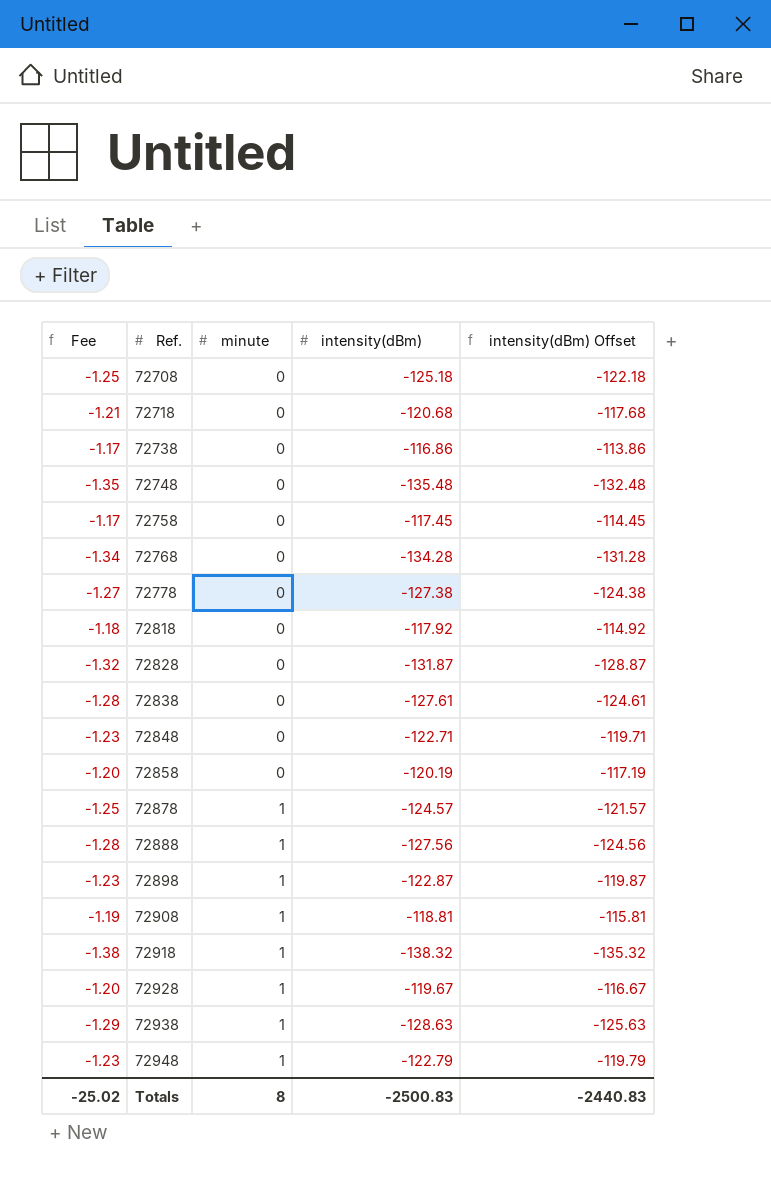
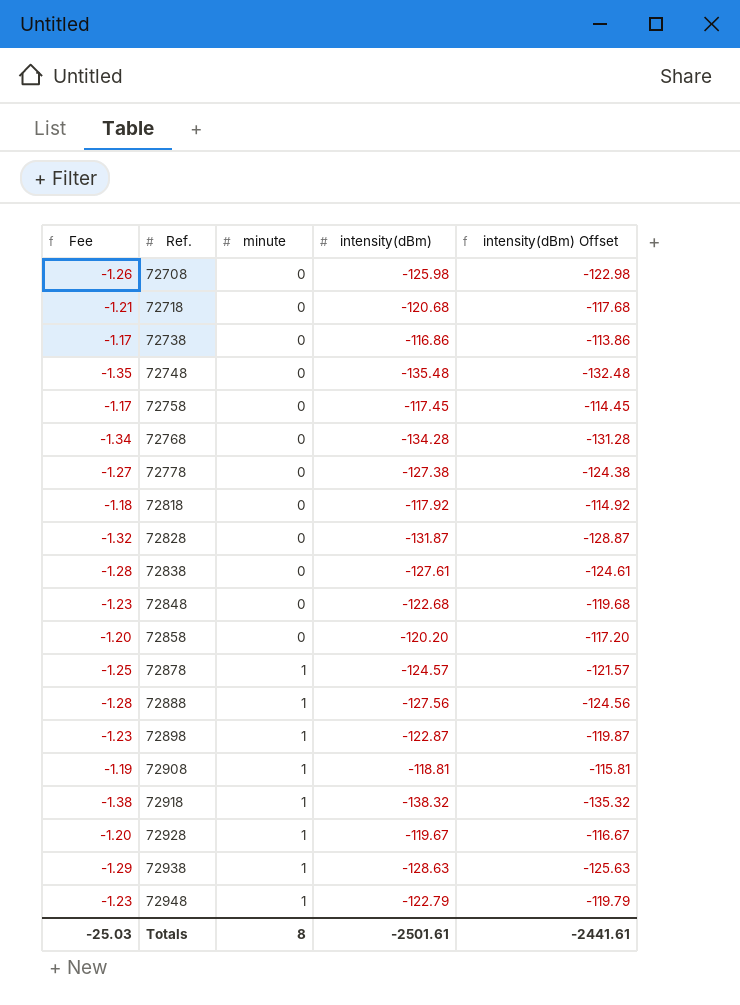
72708 | Fee: -1.25 -> -1.26
72708 | intensity(dBm): -125.18 -> -125.98
72708 | intensity(dBm) Offset: -122.18 -> -122.98
72848 | intensity(dBm): -122.71 -> -122.68
72848 | intensity(dBm) Offset: -119.71 -> -119.68
72858 | intensity(dBm): -120.19 -> -120.20
72858 | intensity(dBm) Offset: -117.19 -> -117.20
Totals | Fee: -25.02 -> -25.03
Totals | intensity(dBm): -2500.83 -> -2501.61
Totals | intensity(dBm) Offset: -2440.83 -> -2441.61

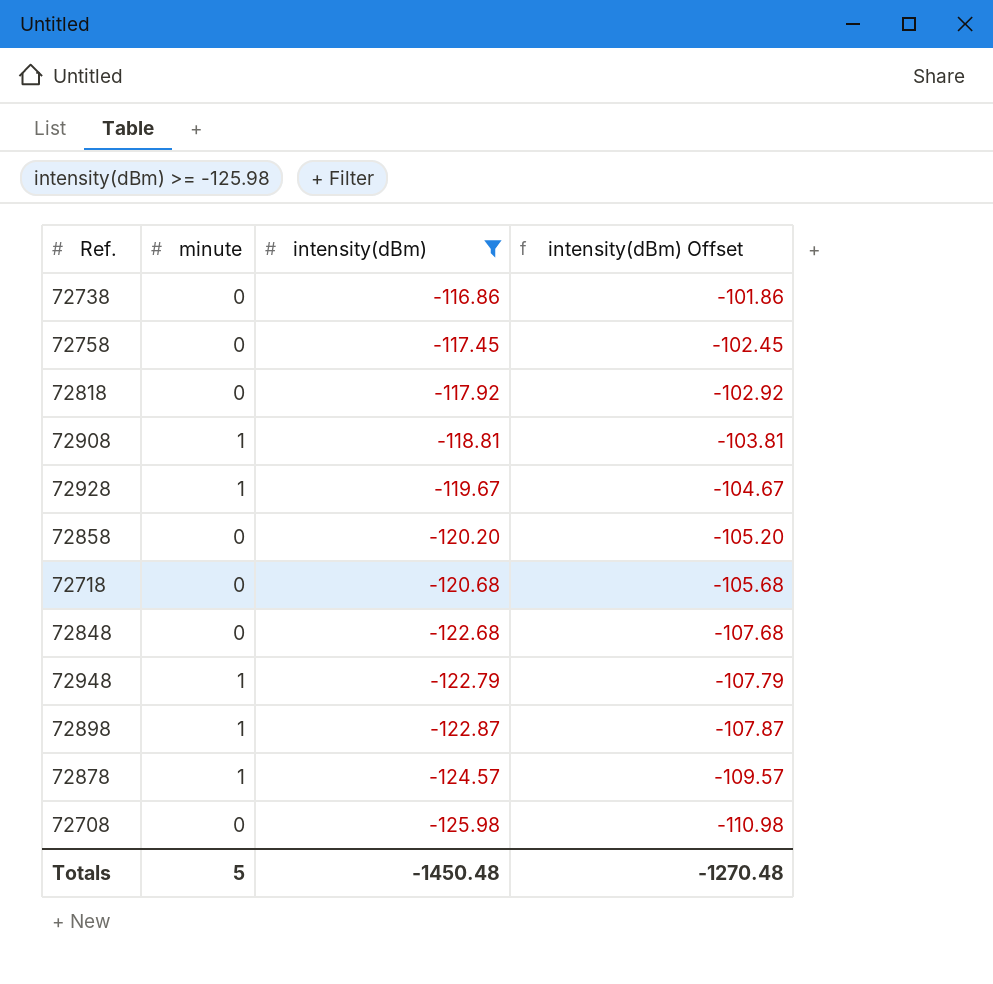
filter: none -> intensity(dBm) >= -125.98
row order: Ref. ascending -> intensity(dBm) descending
column Fee | formula: [intensity(dBm)] * 0.01 -> none
column intensity(dBm) Offset | formula: [intensity(dBm)] + 3 -> [intensity(dBm)] + 15
Totals | minute: 8 -> 5
Totals | intensity(dBm): -2501.61 -> -1450.48
Totals | intensity(dBm) Offset: -2441.61 -> -1270.48

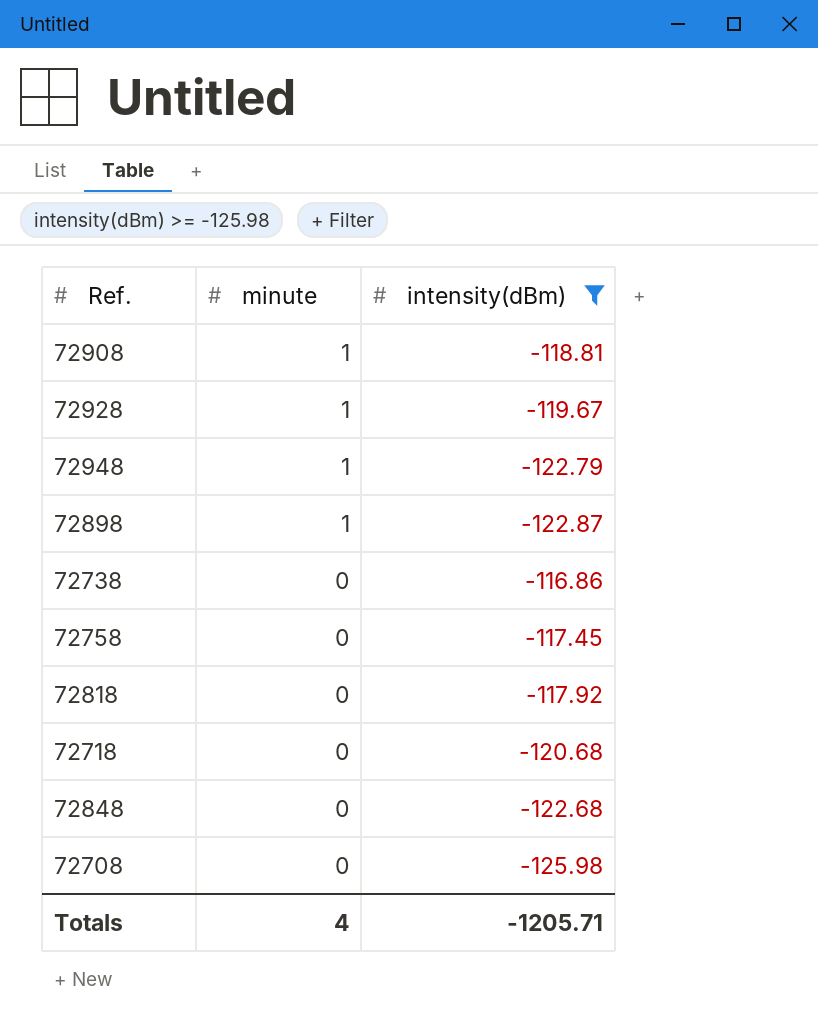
row order: intensity(dBm) descending -> minute descending
column intensity(dBm) Offset | formula: [intensity(dBm)] + 15 -> none
row 72858: 0 | -120.20 | -105.20 -> none
row 72878: 1 | -124.57 | -109.57 -> none
Totals | minute: 5 -> 4
Totals | intensity(dBm): -1450.48 -> -1205.71

